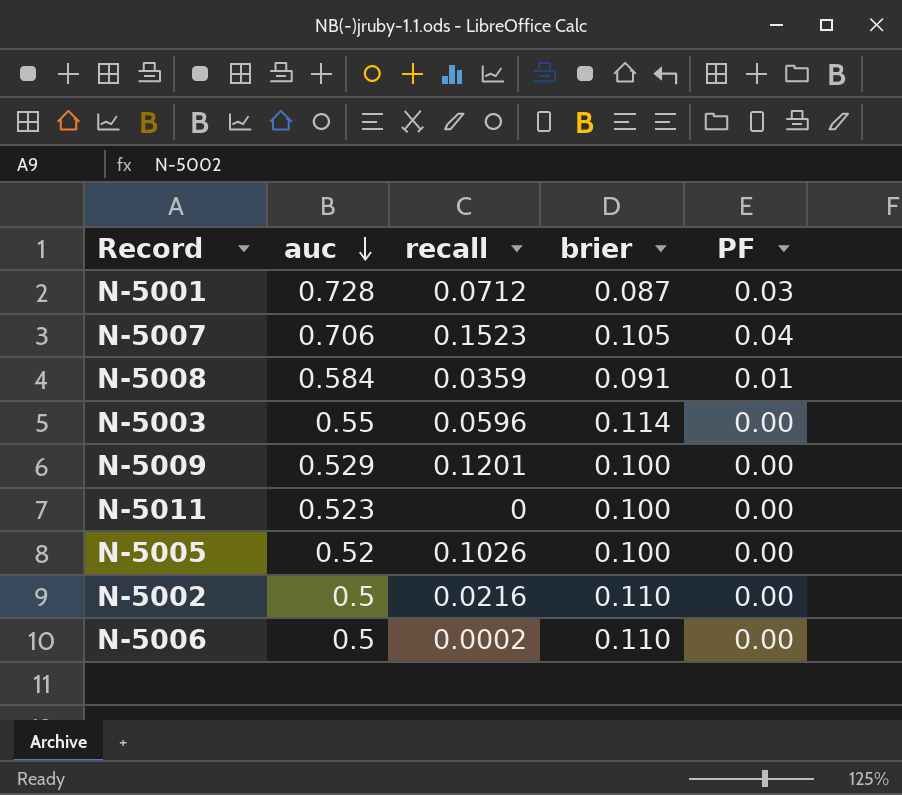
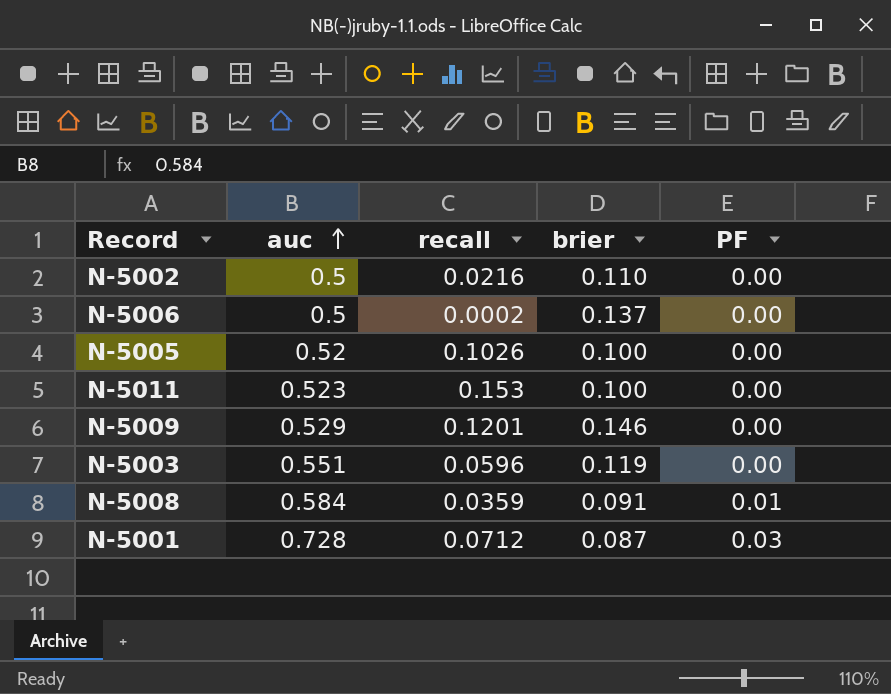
row order: auc descending -> auc ascending
row N-5007: 0.706 | 0.1523 | 0.105 | 0.04 -> none
N-5006 | brier: 0.110 -> 0.137
N-5011 | recall: 0 -> 0.153
N-5009 | brier: 0.100 -> 0.146
N-5003 | auc: 0.55 -> 0.551
N-5003 | brier: 0.114 -> 0.119

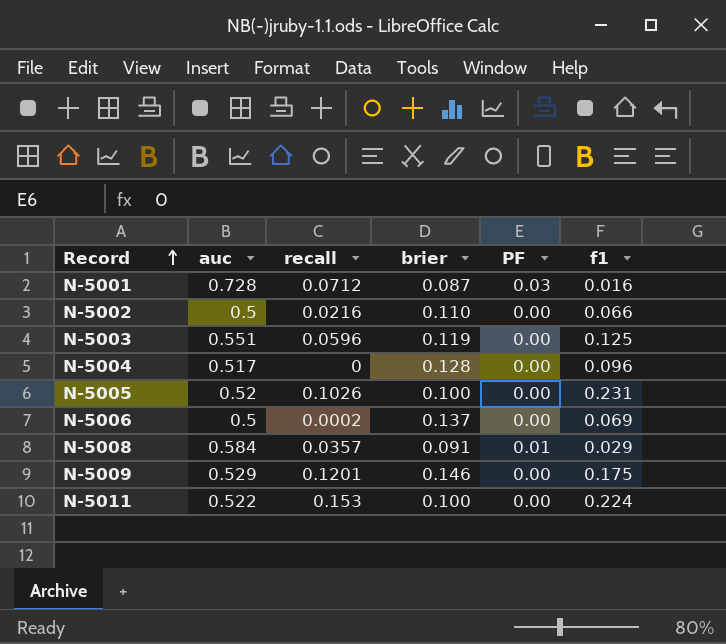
row order: auc ascending -> Record ascending
column f1 | position: none -> 6
row N-5004: none -> 0.517 | 0 | 0.128 | 0.00 | 0.096
N-5008 | recall: 0.0359 -> 0.0357
N-5011 | auc: 0.523 -> 0.522

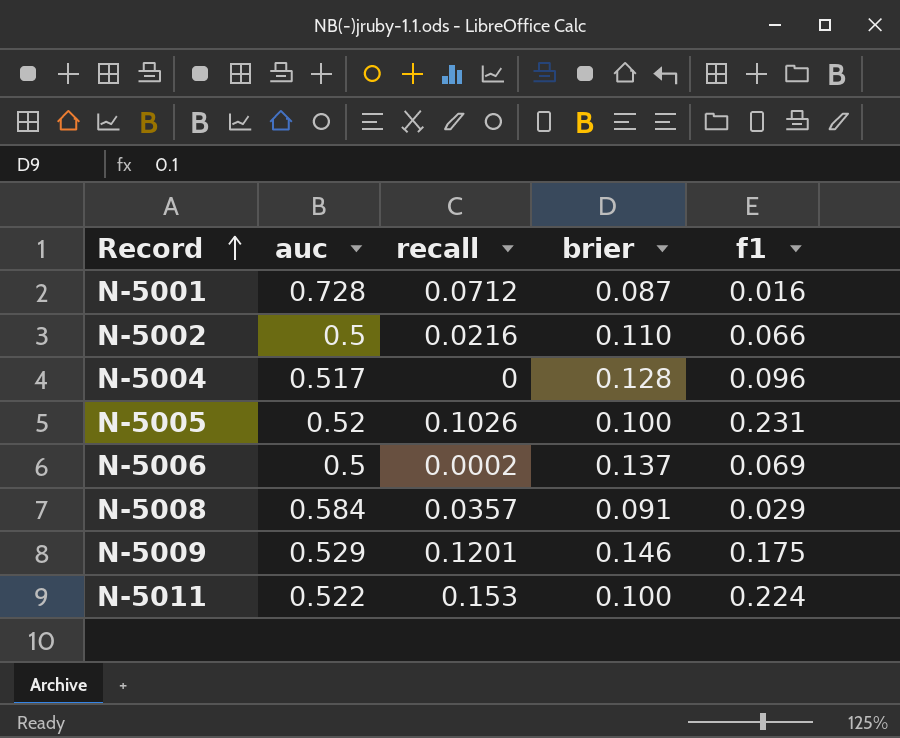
column PF | position: 5 -> none
row N-5003: 0.551 | 0.0596 | 0.119 | 0.00 | 0.125 -> none

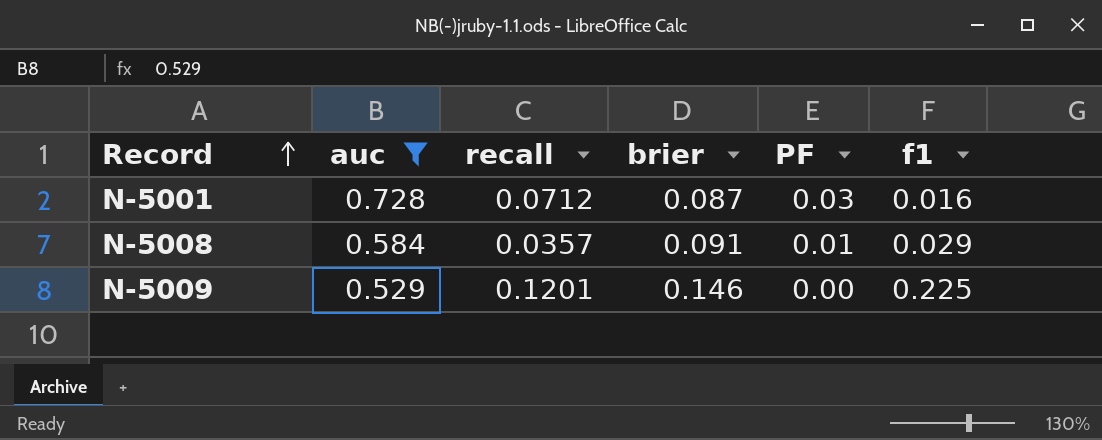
filter: none -> auc >= 0.529
column PF | position: none -> 5
N-5009 | f1: 0.175 -> 0.225

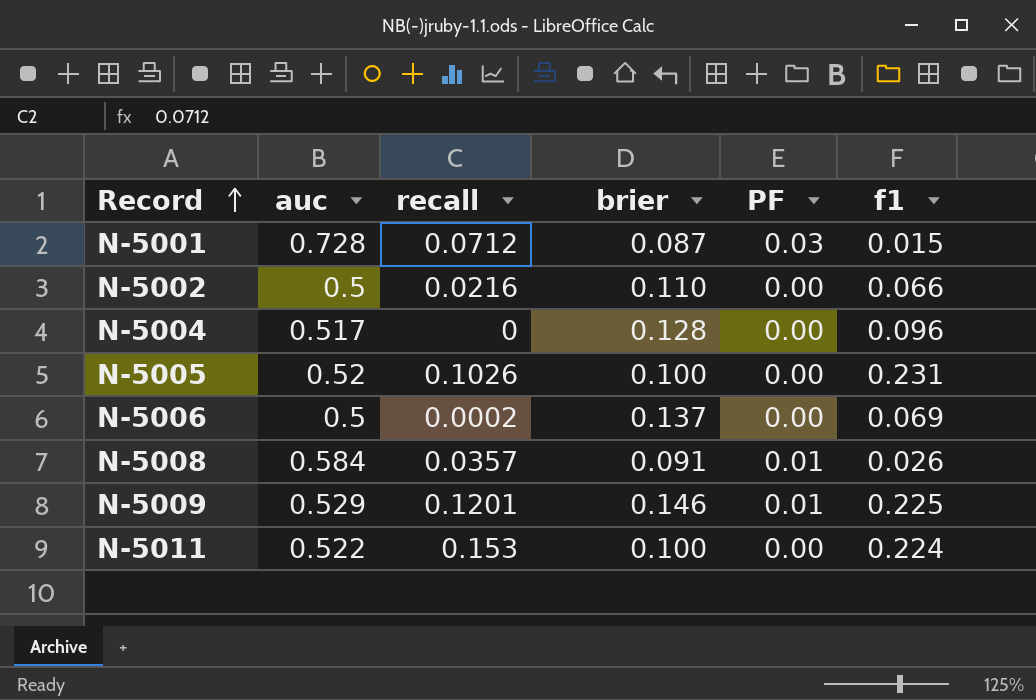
filter: auc >= 0.529 -> none
N-5001 | f1: 0.016 -> 0.015
N-5008 | f1: 0.029 -> 0.026
N-5009 | PF: 0.00 -> 0.01

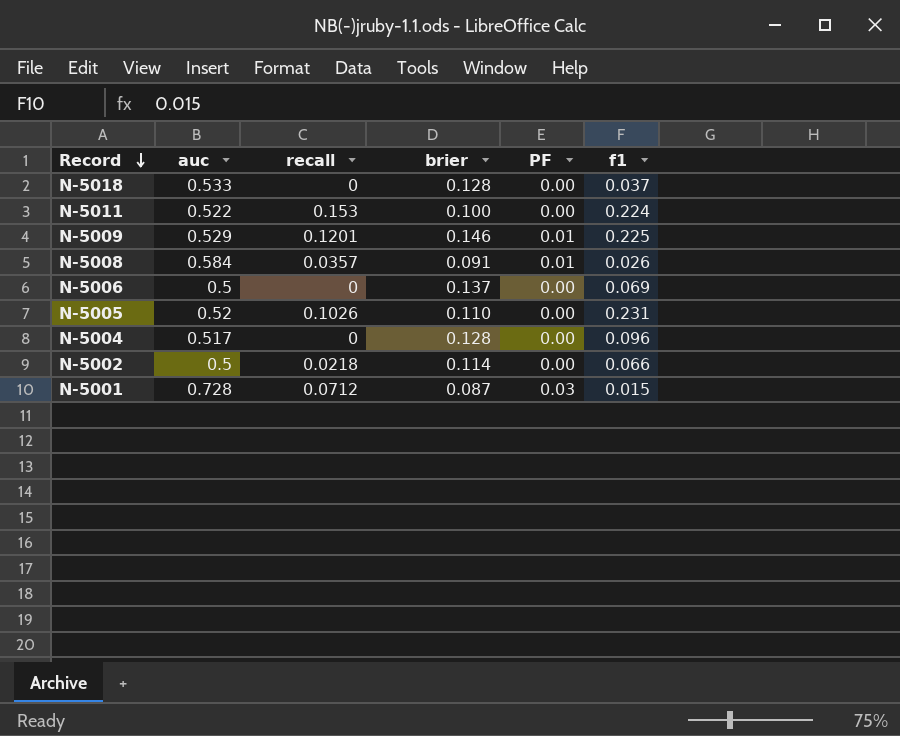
row order: Record ascending -> Record descending
row N-5018: none -> 0.533 | 0 | 0.128 | 0.00 | 0.037
N-5006 | recall: 0.0002 -> 0
N-5005 | brier: 0.100 -> 0.110
N-5002 | recall: 0.0216 -> 0.0218
N-5002 | brier: 0.110 -> 0.114

